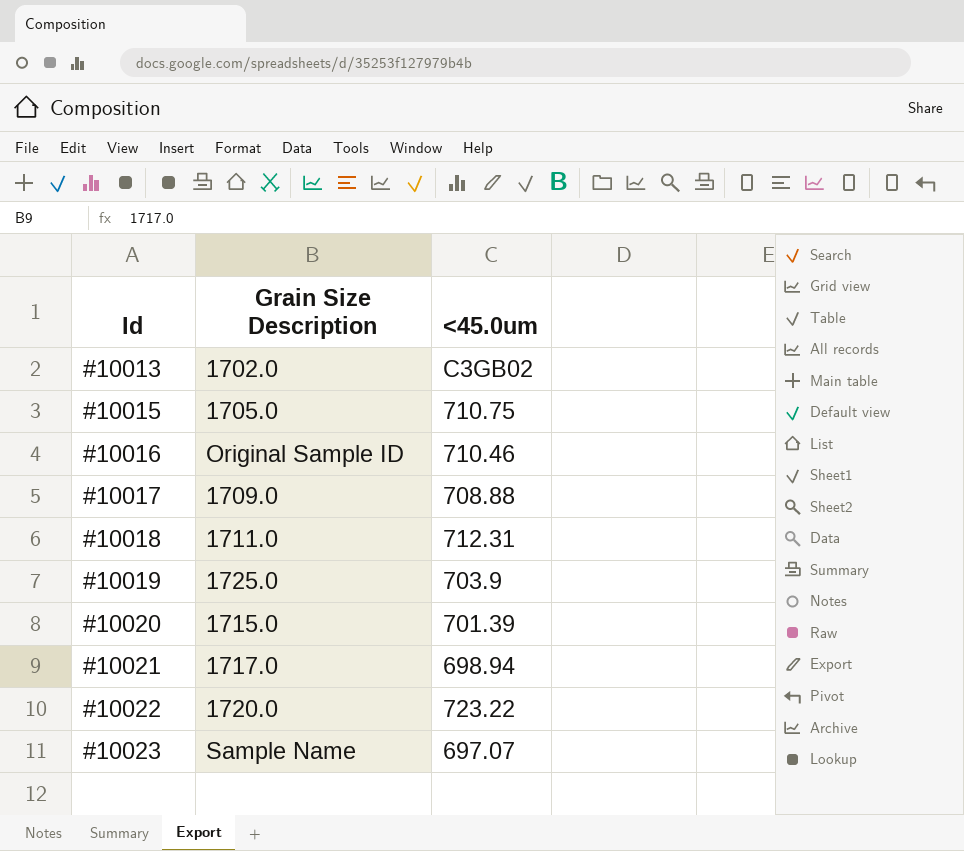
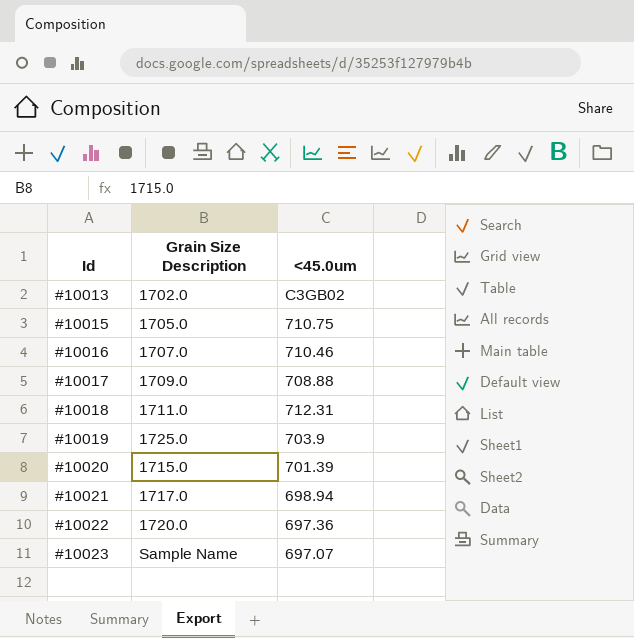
#10016 | Grain Size Description: Original Sample ID -> 1707.0
#10022 | <45.0um: 723.22 -> 697.36

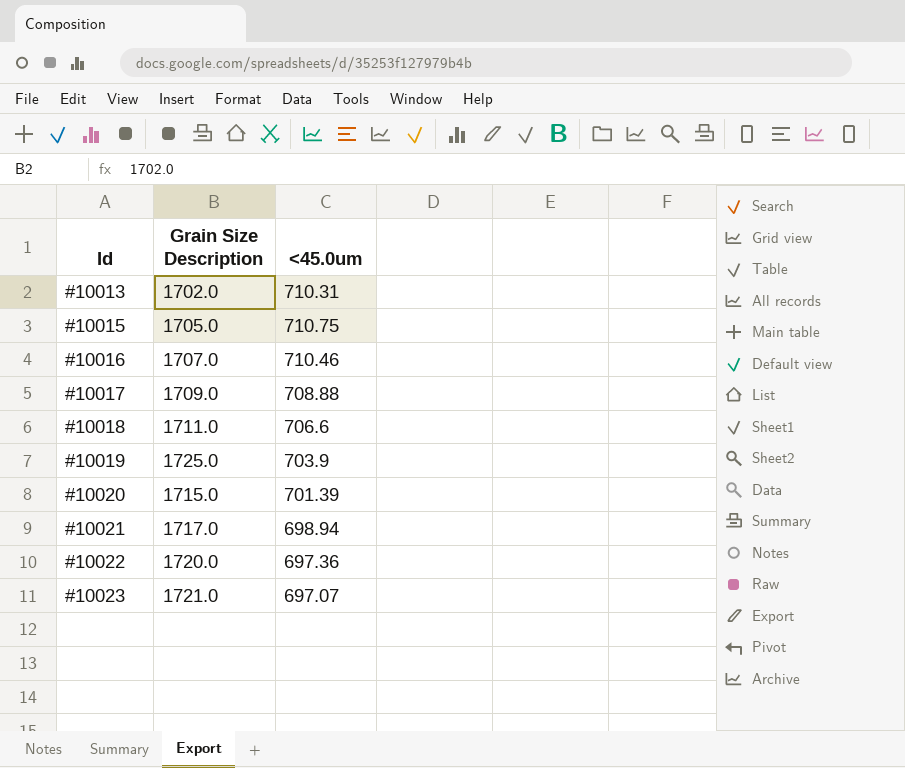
#10013 | <45.0um: C3GB02 -> 710.31
#10018 | <45.0um: 712.31 -> 706.6
#10023 | Grain Size Description: Sample Name -> 1721.0

